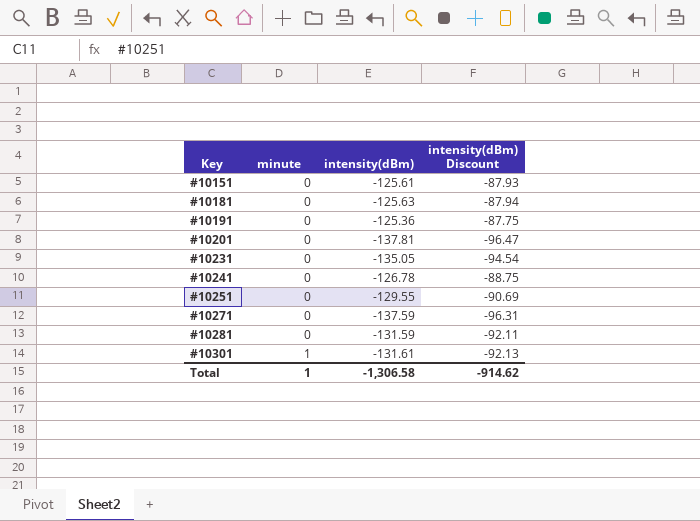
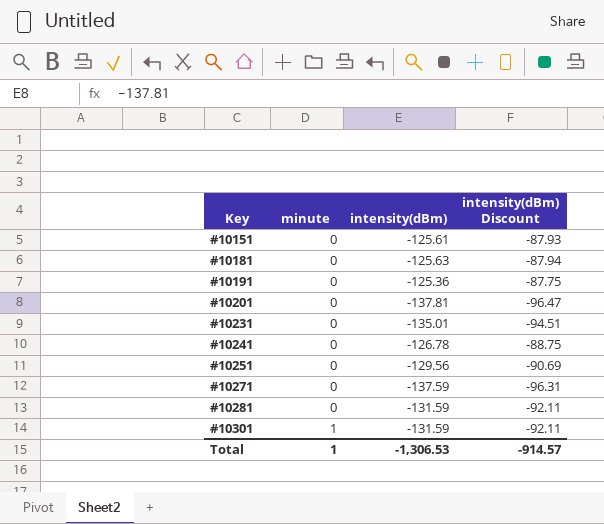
#10231 | intensity(dBm): -135.05 -> -135.01
#10231 | intensity(dBm) Discount: -94.54 -> -94.51
#10251 | intensity(dBm): -129.55 -> -129.56
#10301 | intensity(dBm): -131.61 -> -131.59
#10301 | intensity(dBm) Discount: -92.13 -> -92.11
Total | intensity(dBm): -1,306.58 -> -1,306.53
Total | intensity(dBm) Discount: -914.62 -> -914.57

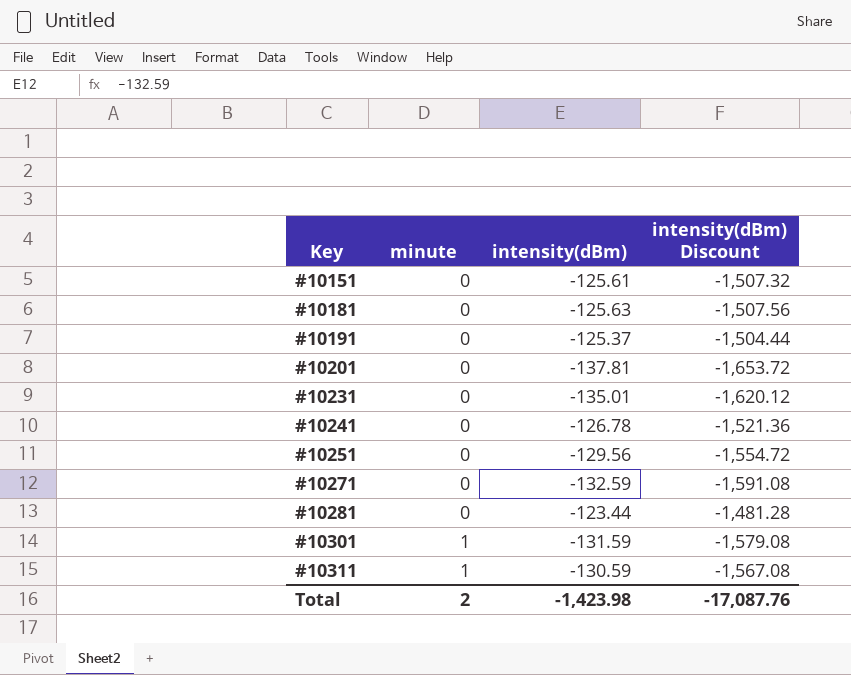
column intensity(dBm) Discount | formula: [intensity(dBm)] * 0.7 -> [intensity(dBm)] * 12
#10191 | intensity(dBm): -125.36 -> -125.37
#10271 | intensity(dBm): -137.59 -> -132.59
#10281 | intensity(dBm): -131.59 -> -123.44
row #10311: none -> 1 | -130.59 | -1,567.08
Total | minute: 1 -> 2
Total | intensity(dBm): -1,306.53 -> -1,423.98
Total | intensity(dBm) Discount: -914.57 -> -17,087.76

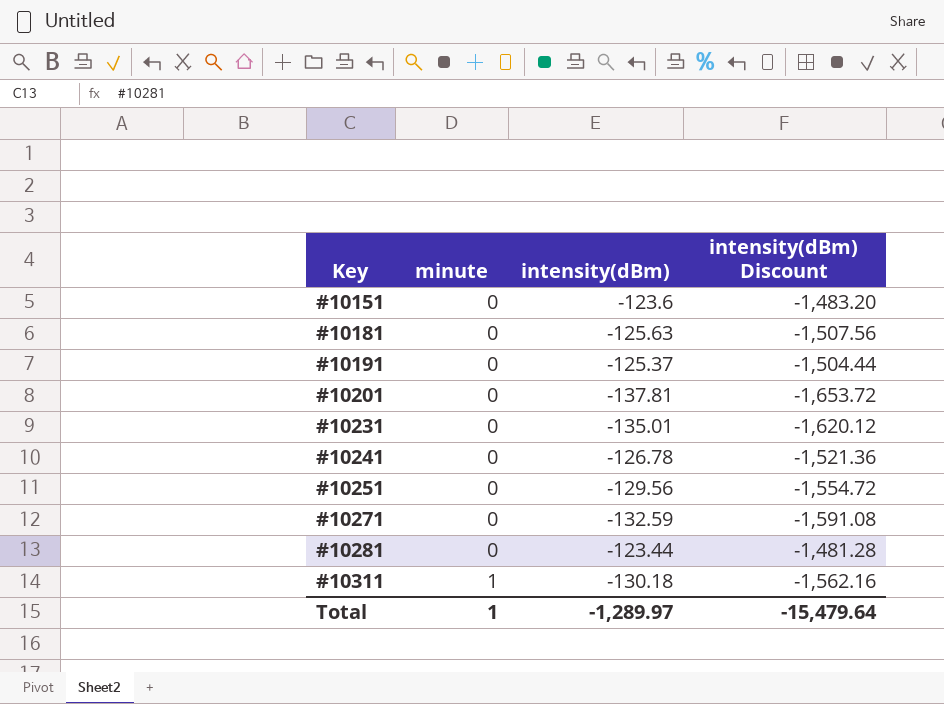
row #10301: 1 | -131.59 | -1,579.08 -> none
#10151 | intensity(dBm): -125.61 -> -123.6
#10151 | intensity(dBm) Discount: -1,507.32 -> -1,483.20
#10311 | intensity(dBm): -130.59 -> -130.18
#10311 | intensity(dBm) Discount: -1,567.08 -> -1,562.16
Total | minute: 2 -> 1
Total | intensity(dBm): -1,423.98 -> -1,289.97
Total | intensity(dBm) Discount: -17,087.76 -> -15,479.64

